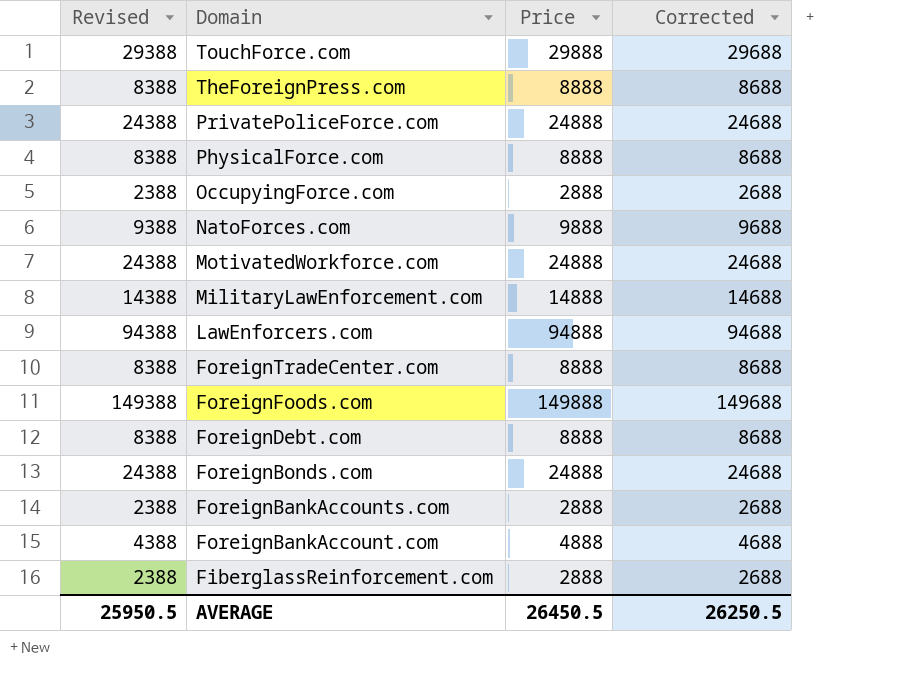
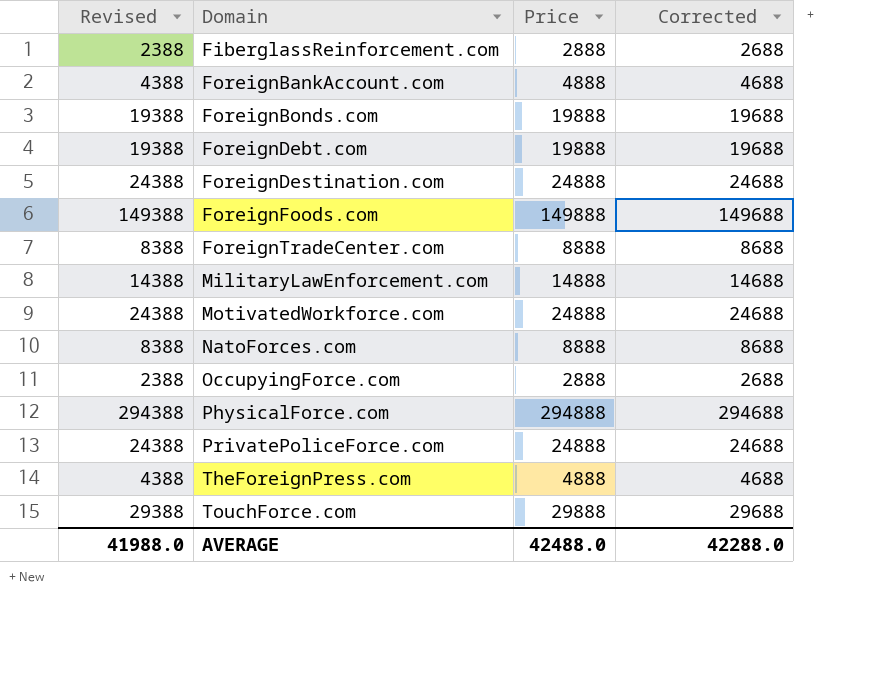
row order: Domain descending -> Domain ascending
row LawEnforcers.com: 94388 | 94888 | 94688 -> none
row ForeignBankAccounts.com: 2388 | 2888 | 2688 -> none
ForeignBonds.com | Revised: 24388 -> 19388
ForeignBonds.com | Price: 24888 -> 19888
ForeignBonds.com | Corrected: 24688 -> 19688
ForeignDebt.com | Revised: 8388 -> 19388
ForeignDebt.com | Price: 8888 -> 19888
ForeignDebt.com | Corrected: 8688 -> 19688
row ForeignDestination.com: none -> 24388 | 24888 | 24688
NatoForces.com | Revised: 9388 -> 8388
NatoForces.com | Price: 9888 -> 8888
NatoForces.com | Corrected: 9688 -> 8688
PhysicalForce.com | Revised: 8388 -> 294388
PhysicalForce.com | Price: 8888 -> 294888
PhysicalForce.com | Corrected: 8688 -> 294688
TheForeignPress.com | Revised: 8388 -> 4388
TheForeignPress.com | Price: 8888 -> 4888
TheForeignPress.com | Corrected: 8688 -> 4688
AVERAGE | Revised: 25950.5 -> 41988.0
AVERAGE | Price: 26450.5 -> 42488.0
AVERAGE | Corrected: 26250.5 -> 42288.0

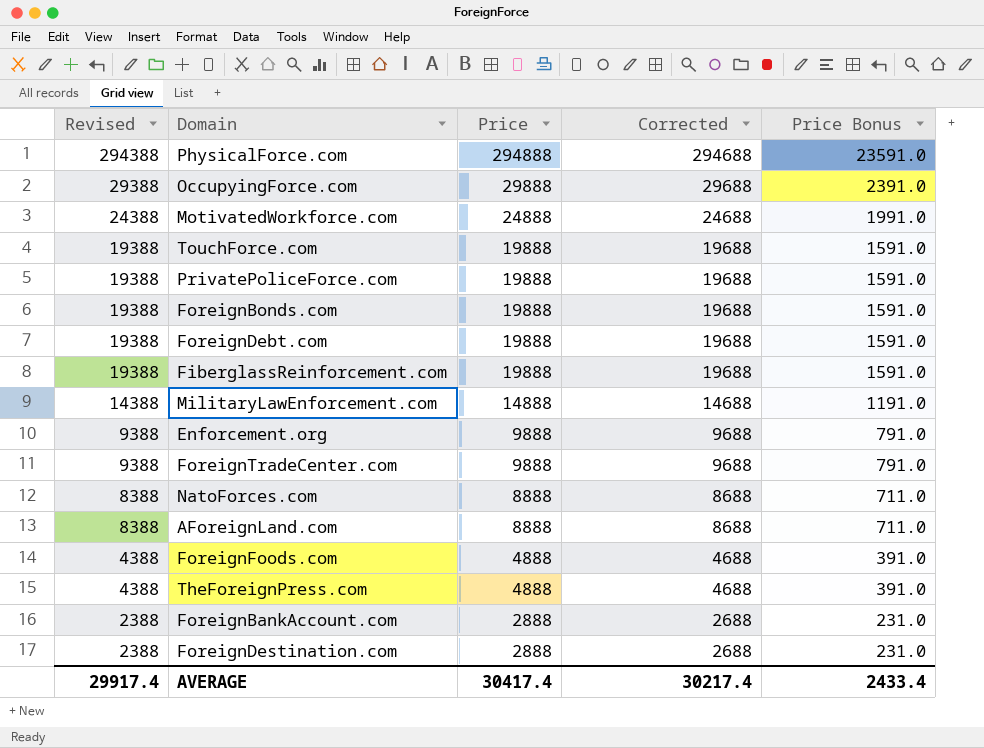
row order: Domain ascending -> Revised descending
column Price Bonus | formula: none -> [Price] * 0.08
OccupyingForce.com | Revised: 2388 -> 29388
OccupyingForce.com | Price: 2888 -> 29888
OccupyingForce.com | Corrected: 2688 -> 29688
TouchForce.com | Revised: 29388 -> 19388
TouchForce.com | Price: 29888 -> 19888
TouchForce.com | Corrected: 29688 -> 19688
PrivatePoliceForce.com | Revised: 24388 -> 19388
PrivatePoliceForce.com | Price: 24888 -> 19888
PrivatePoliceForce.com | Corrected: 24688 -> 19688
FiberglassReinforcement.com | Revised: 2388 -> 19388
FiberglassReinforcement.com | Price: 2888 -> 19888
FiberglassReinforcement.com | Corrected: 2688 -> 19688
row Enforcement.org: none -> 9388 | 9888 | 9688 | 791.0
ForeignTradeCenter.com | Revised: 8388 -> 9388
ForeignTradeCenter.com | Price: 8888 -> 9888
ForeignTradeCenter.com | Corrected: 8688 -> 9688
row AForeignLand.com: none -> 8388 | 8888 | 8688 | 711.0
ForeignFoods.com | Revised: 149388 -> 4388
ForeignFoods.com | Price: 149888 -> 4888
ForeignFoods.com | Corrected: 149688 -> 4688
ForeignBankAccount.com | Revised: 4388 -> 2388
ForeignBankAccount.com | Price: 4888 -> 2888
ForeignBankAccount.com | Corrected: 4688 -> 2688
ForeignDestination.com | Revised: 24388 -> 2388
ForeignDestination.com | Price: 24888 -> 2888
ForeignDestination.com | Corrected: 24688 -> 2688
AVERAGE | Revised: 41988.0 -> 29917.4
AVERAGE | Price: 42488.0 -> 30417.4
AVERAGE | Corrected: 42288.0 -> 30217.4

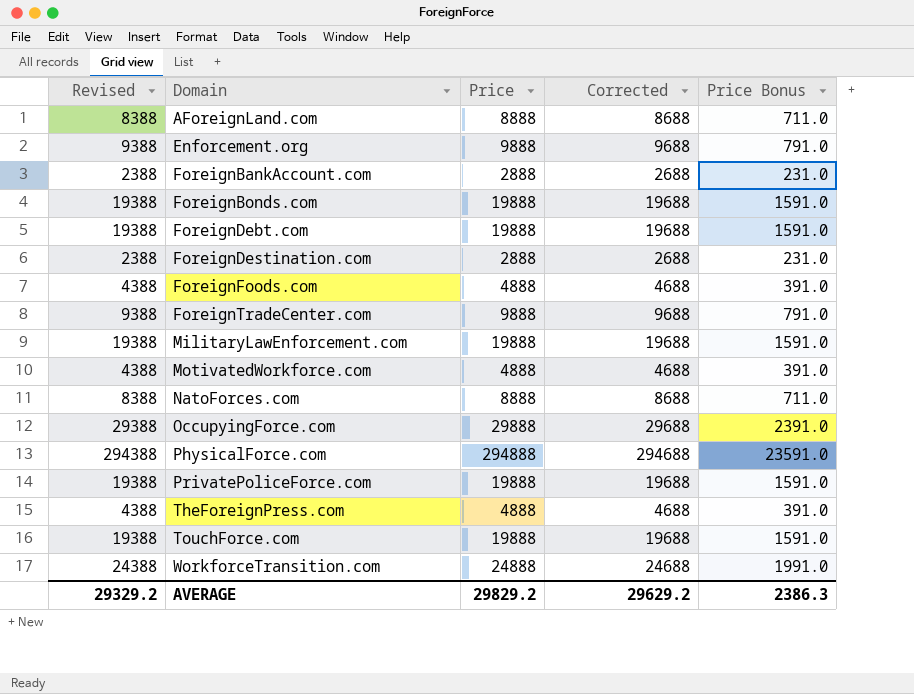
row order: Revised descending -> Domain ascending
row FiberglassReinforcement.com: 19388 | 19888 | 19688 | 1591.0 -> none
MilitaryLawEnforcement.com | Revised: 14388 -> 19388
MilitaryLawEnforcement.com | Price: 14888 -> 19888
MilitaryLawEnforcement.com | Corrected: 14688 -> 19688
MilitaryLawEnforcement.com | Price Bonus: 1191.0 -> 1591.0
MotivatedWorkforce.com | Revised: 24388 -> 4388
MotivatedWorkforce.com | Price: 24888 -> 4888
MotivatedWorkforce.com | Corrected: 24688 -> 4688
MotivatedWorkforce.com | Price Bonus: 1991.0 -> 391.0
row WorkforceTransition.com: none -> 24388 | 24888 | 24688 | 1991.0
AVERAGE | Revised: 29917.4 -> 29329.2
AVERAGE | Price: 30417.4 -> 29829.2
AVERAGE | Corrected: 30217.4 -> 29629.2
AVERAGE | Price Bonus: 2433.4 -> 2386.3

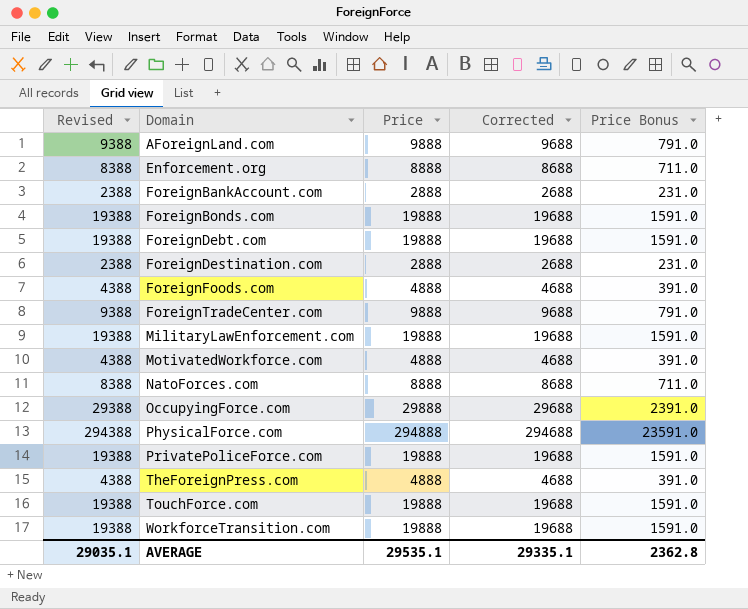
AForeignLand.com | Revised: 8388 -> 9388
AForeignLand.com | Price: 8888 -> 9888
AForeignLand.com | Corrected: 8688 -> 9688
AForeignLand.com | Price Bonus: 711.0 -> 791.0
Enforcement.org | Revised: 9388 -> 8388
Enforcement.org | Price: 9888 -> 8888
Enforcement.org | Corrected: 9688 -> 8688
Enforcement.org | Price Bonus: 791.0 -> 711.0
WorkforceTransition.com | Revised: 24388 -> 19388
WorkforceTransition.com | Price: 24888 -> 19888
WorkforceTransition.com | Corrected: 24688 -> 19688
WorkforceTransition.com | Price Bonus: 1991.0 -> 1591.0
AVERAGE | Revised: 29329.2 -> 29035.1
AVERAGE | Price: 29829.2 -> 29535.1
AVERAGE | Corrected: 29629.2 -> 29335.1
AVERAGE | Price Bonus: 2386.3 -> 2362.8

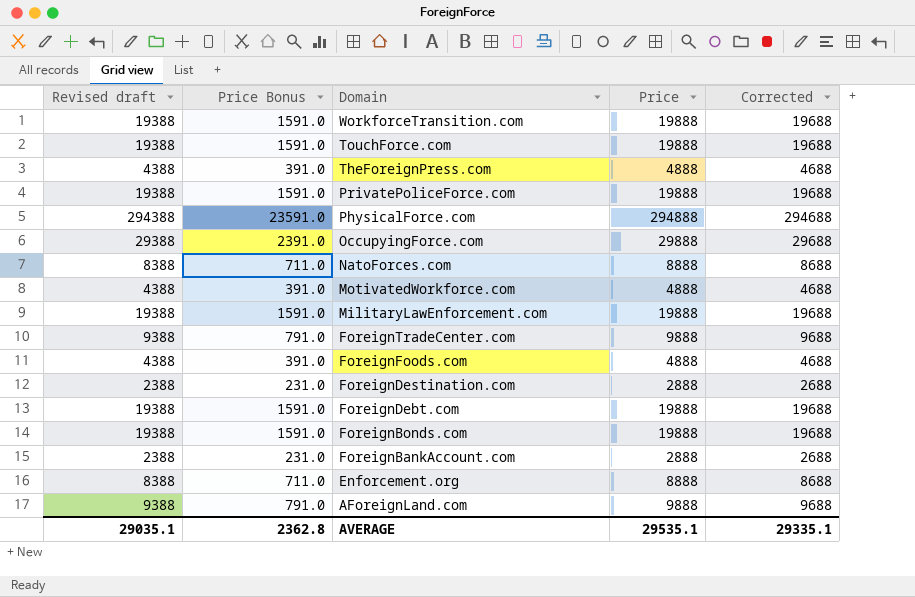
row order: Domain ascending -> Domain descending
column name: Revised -> Revised draft
column Price Bonus | position: 5 -> 2

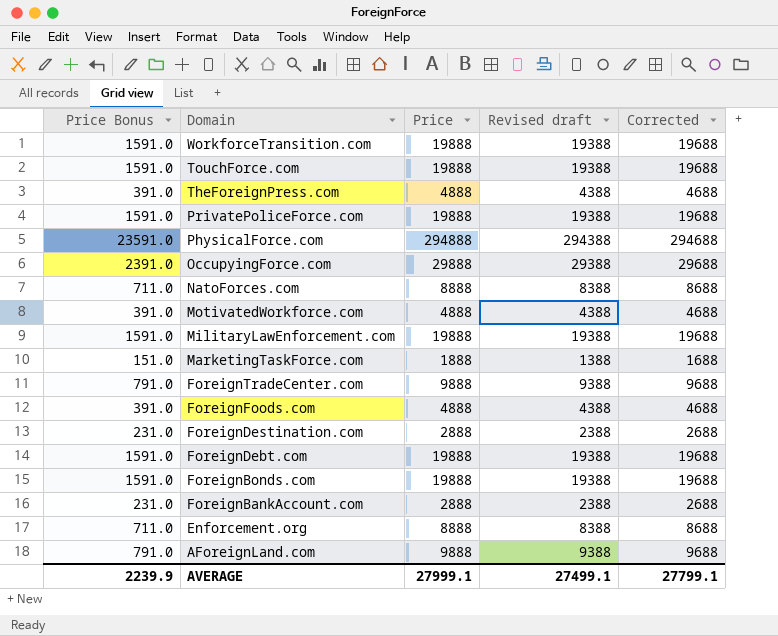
column Revised draft | position: 1 -> 4
row MarketingTaskForce.com: none -> 151.0 | 1888 | 1388 | 1688
AVERAGE | Price Bonus: 2362.8 -> 2239.9
AVERAGE | Price: 29535.1 -> 27999.1
AVERAGE | Revised draft: 29035.1 -> 27499.1
AVERAGE | Corrected: 29335.1 -> 27799.1

